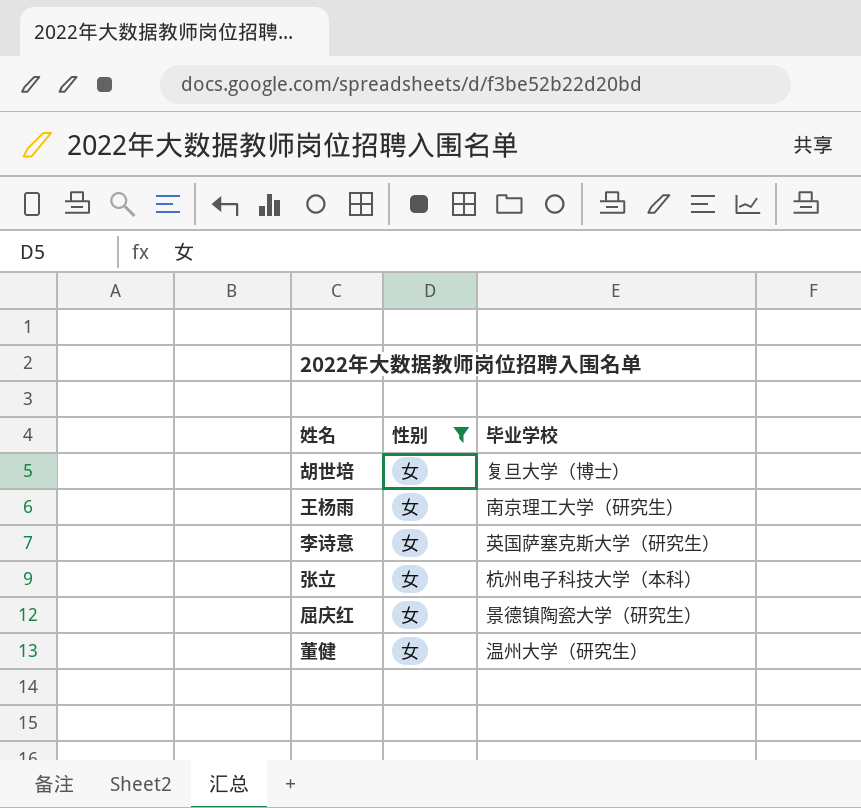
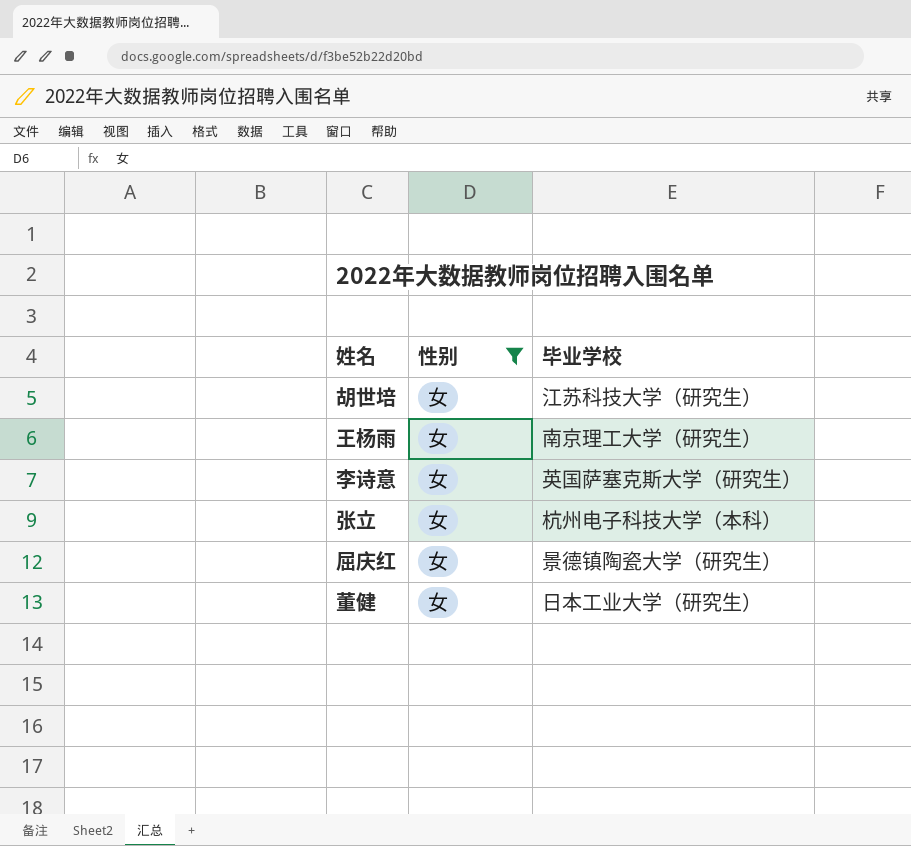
胡世培 | 毕业学校: 复旦大学（博士） -> 江苏科技大学（研究生）
董健 | 毕业学校: 温州大学（研究生） -> 日本工业大学（研究生）

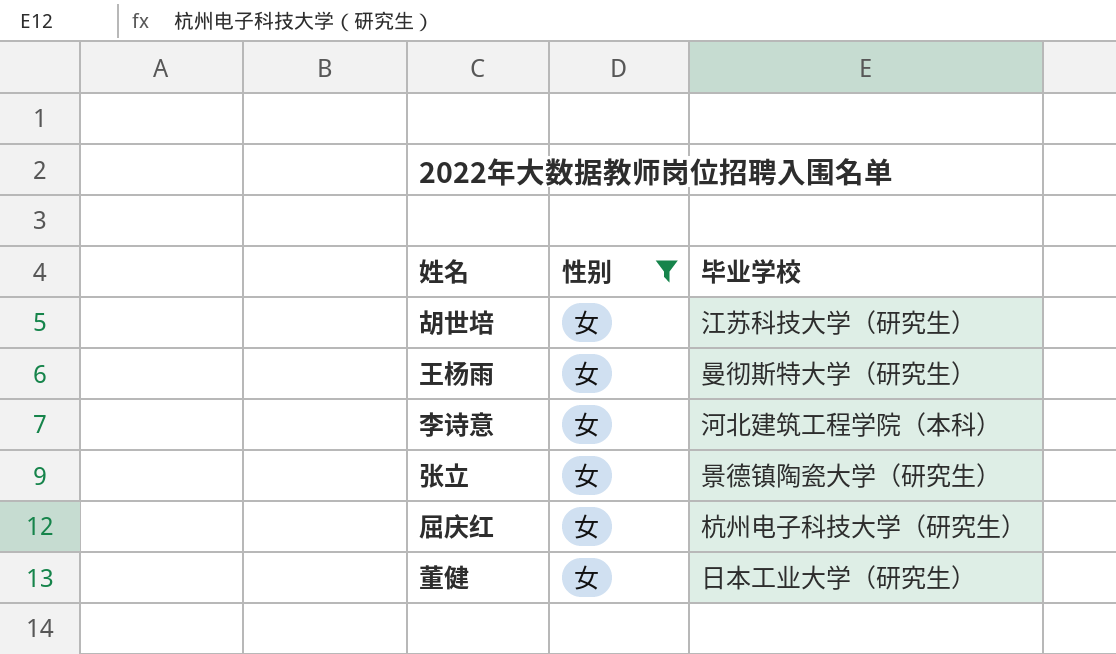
王杨雨 | 毕业学校: 南京理工大学（研究生） -> 曼彻斯特大学（研究生）
李诗意 | 毕业学校: 英国萨塞克斯大学（研究生） -> 河北建筑工程学院（本科）
张立 | 毕业学校: 杭州电子科技大学（本科） -> 景德镇陶瓷大学（研究生）
屈庆红 | 毕业学校: 景德镇陶瓷大学（研究生） -> 杭州电子科技大学（研究生）

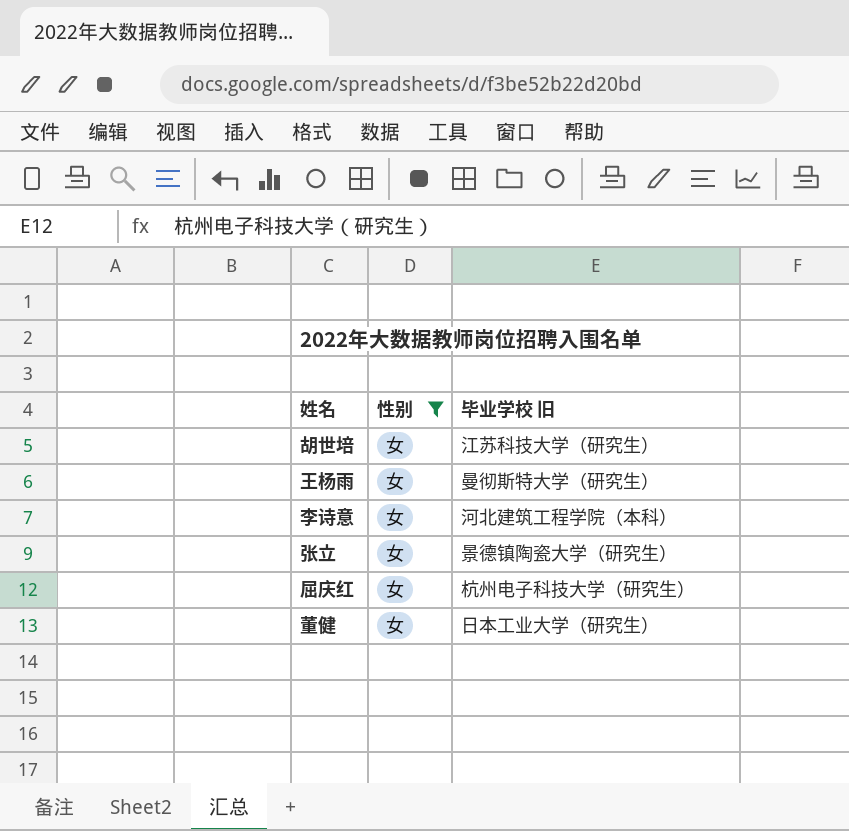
column name: 毕业学校 -> 毕业学校 旧

